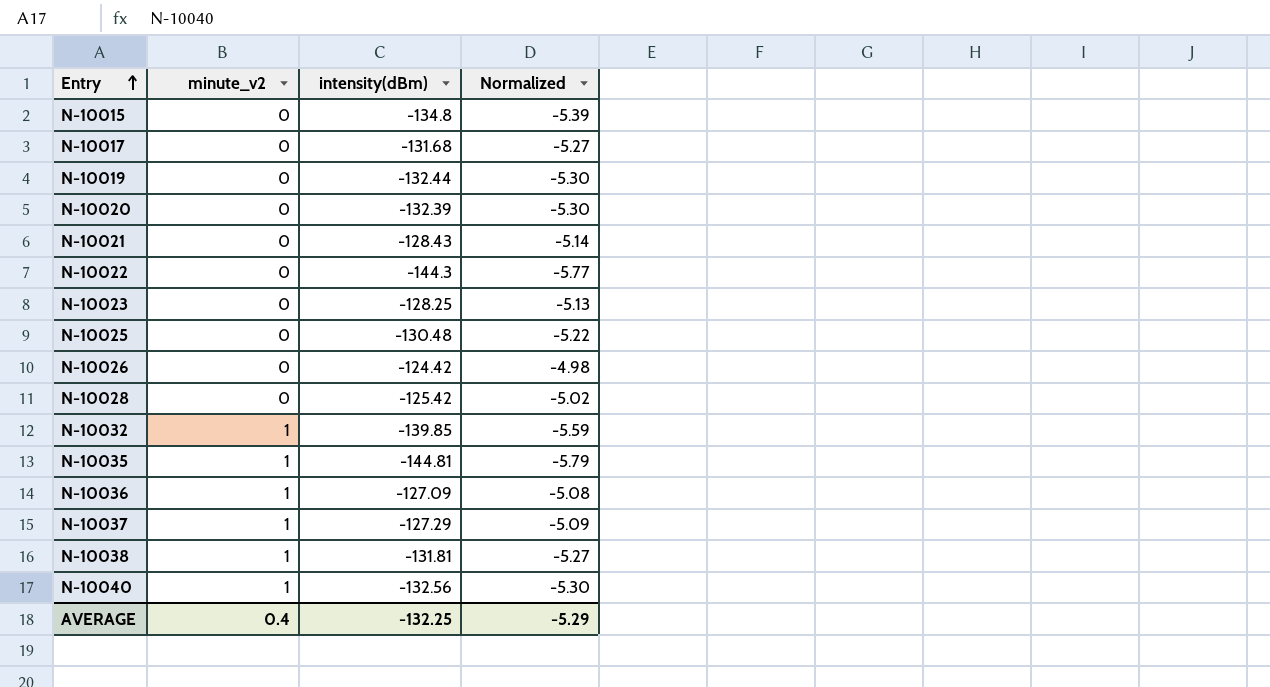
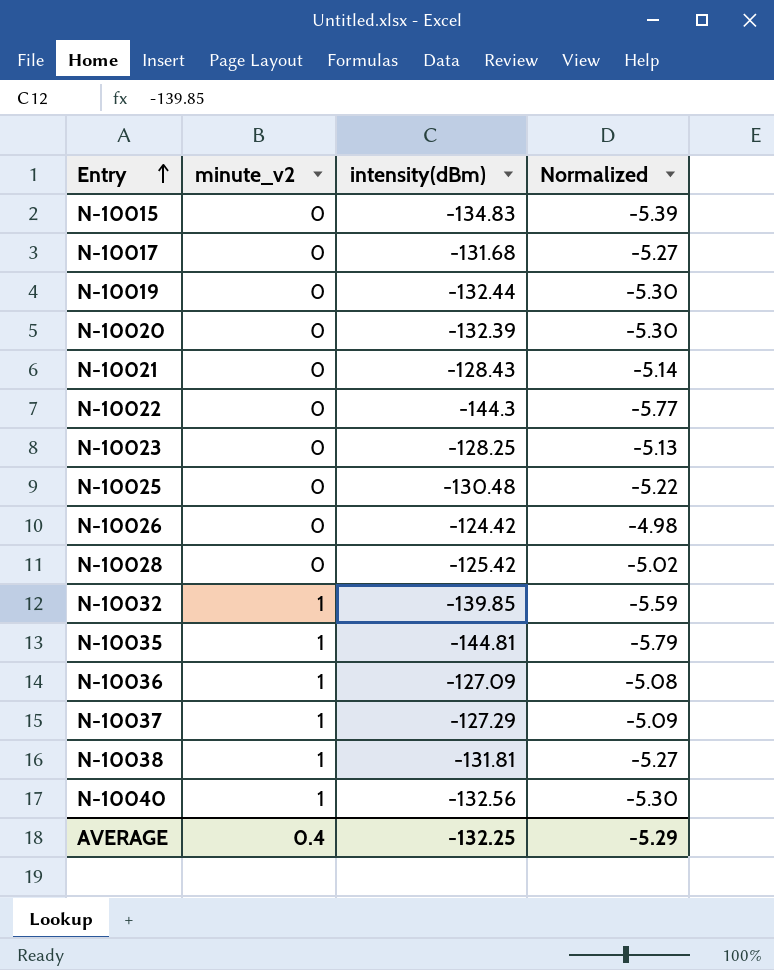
N-10015 | intensity(dBm): -134.8 -> -134.83

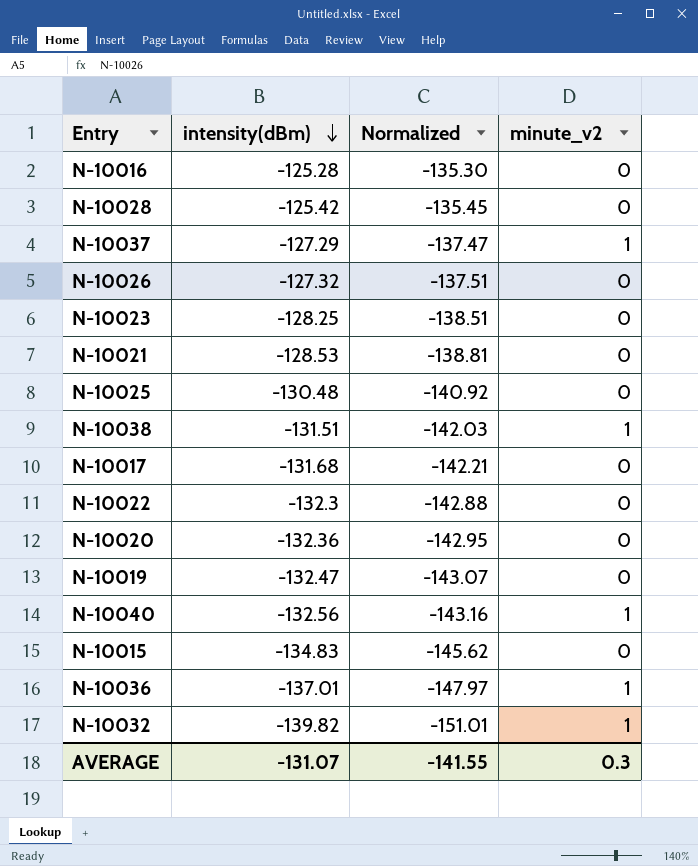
row order: Entry ascending -> intensity(dBm) descending
column Normalized | formula: [intensity(dBm)] * 0.04 -> [intensity(dBm)] * 1.08
column minute_v2 | position: 2 -> 4
row N-10035: 1 | -144.81 | -5.79 -> none
row N-10016: none -> -125.28 | -135.30 | 0
N-10026 | intensity(dBm): -124.42 -> -127.32
N-10021 | intensity(dBm): -128.43 -> -128.53
N-10038 | intensity(dBm): -131.81 -> -131.51
N-10022 | intensity(dBm): -144.3 -> -132.3
N-10020 | intensity(dBm): -132.39 -> -132.36
N-10019 | intensity(dBm): -132.44 -> -132.47
N-10036 | intensity(dBm): -127.09 -> -137.01
N-10032 | intensity(dBm): -139.85 -> -139.82
AVERAGE | intensity(dBm): -132.25 -> -131.07
AVERAGE | Normalized: -5.29 -> -141.55
AVERAGE | minute_v2: 0.4 -> 0.3

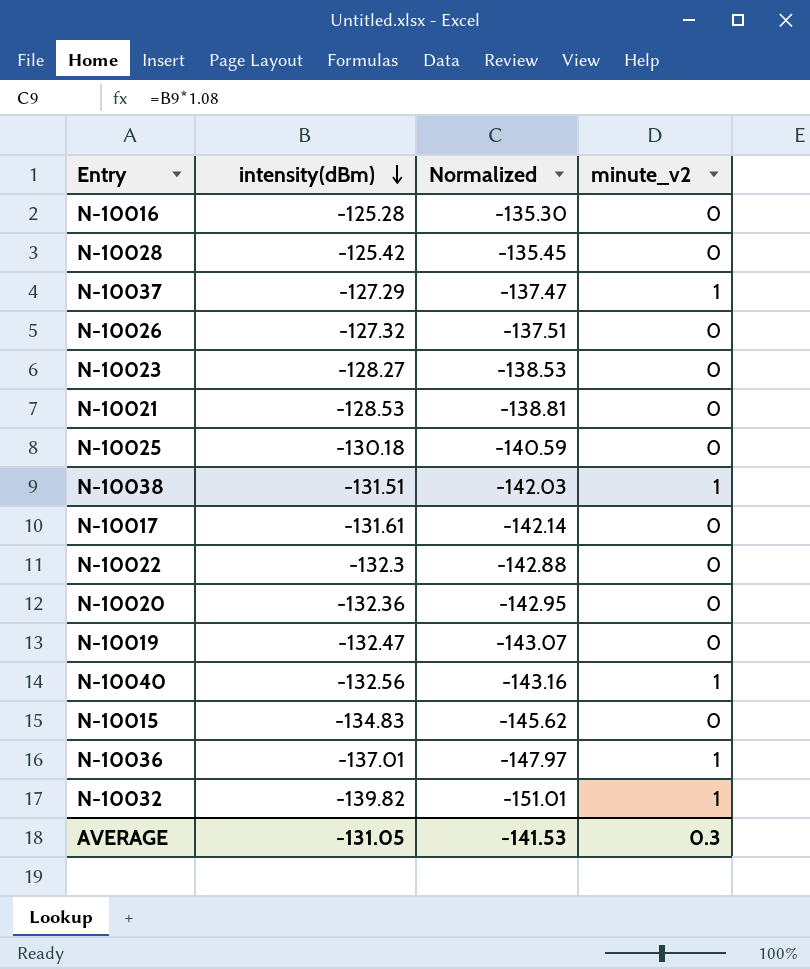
N-10023 | intensity(dBm): -128.25 -> -128.27
N-10023 | Normalized: -138.51 -> -138.53
N-10025 | intensity(dBm): -130.48 -> -130.18
N-10025 | Normalized: -140.92 -> -140.59
N-10017 | intensity(dBm): -131.68 -> -131.61
N-10017 | Normalized: -142.21 -> -142.14
AVERAGE | intensity(dBm): -131.07 -> -131.05
AVERAGE | Normalized: -141.55 -> -141.53

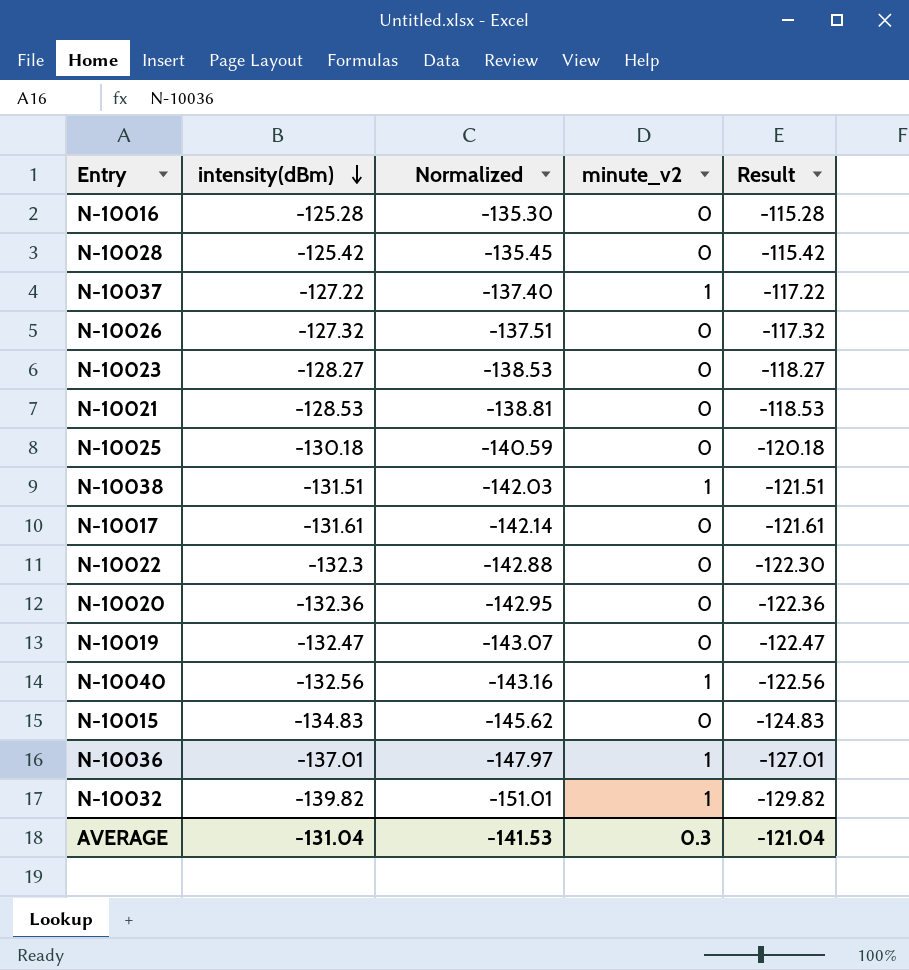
column Result | formula: none -> [intensity(dBm)] + 10
N-10037 | intensity(dBm): -127.29 -> -127.22
N-10037 | Normalized: -137.47 -> -137.40
AVERAGE | intensity(dBm): -131.05 -> -131.04

